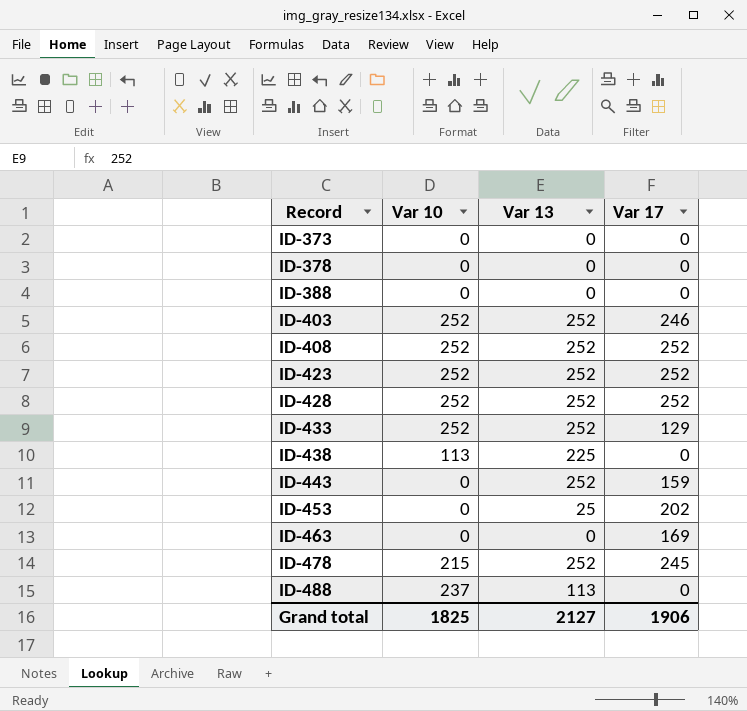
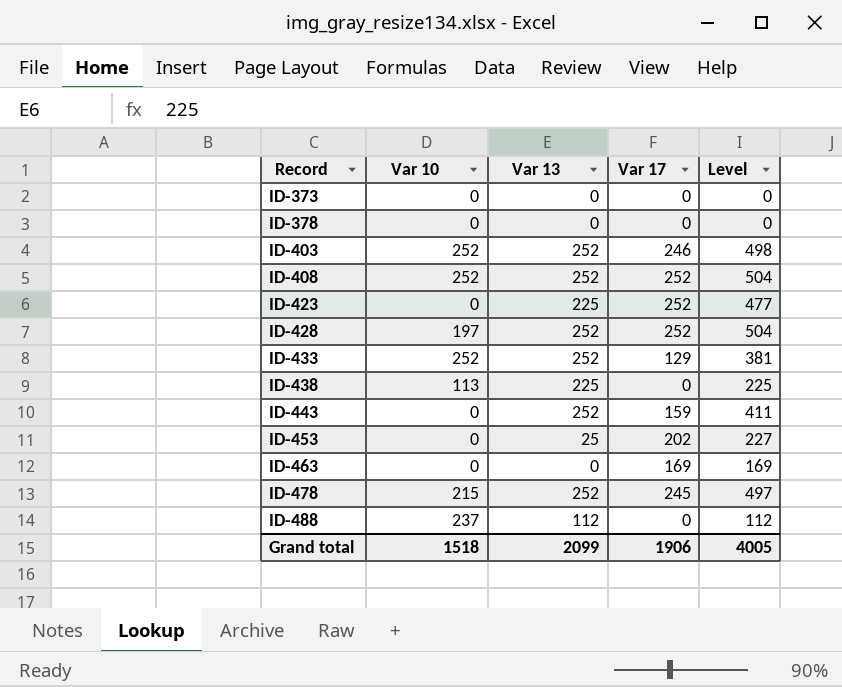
column Level | formula: none -> [Var 13] + [Var 17]
row ID-388: 0 | 0 | 0 -> none
ID-423 | Var 10: 252 -> 0
ID-423 | Var 13: 252 -> 225
ID-428 | Var 10: 252 -> 197
ID-488 | Var 13: 113 -> 112
Grand total | Var 10: 1825 -> 1518
Grand total | Var 13: 2127 -> 2099

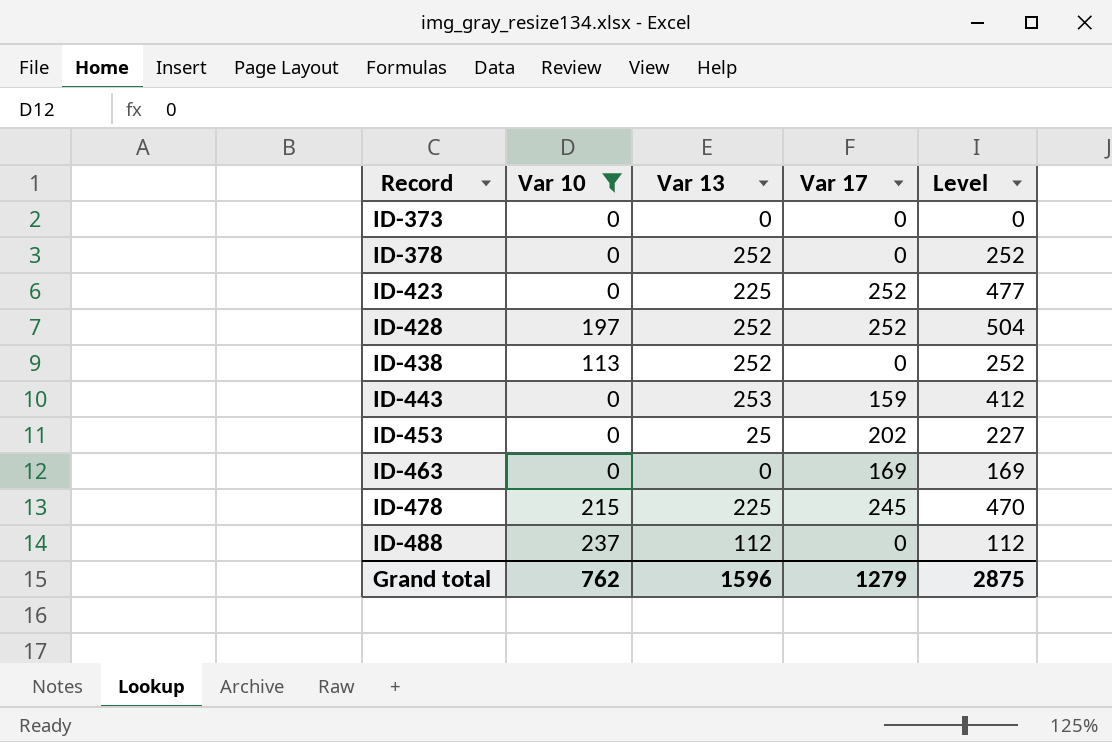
filter: none -> Var 10 != 252
ID-378 | Var 13: 0 -> 252
ID-378 | Level: 0 -> 252
ID-438 | Var 13: 225 -> 252
ID-438 | Level: 225 -> 252
ID-443 | Var 13: 252 -> 253
ID-443 | Level: 411 -> 412
ID-478 | Var 13: 252 -> 225
ID-478 | Level: 497 -> 470
Grand total | Var 10: 1518 -> 762
Grand total | Var 13: 2099 -> 1596
Grand total | Var 17: 1906 -> 1279
Grand total | Level: 4005 -> 2875

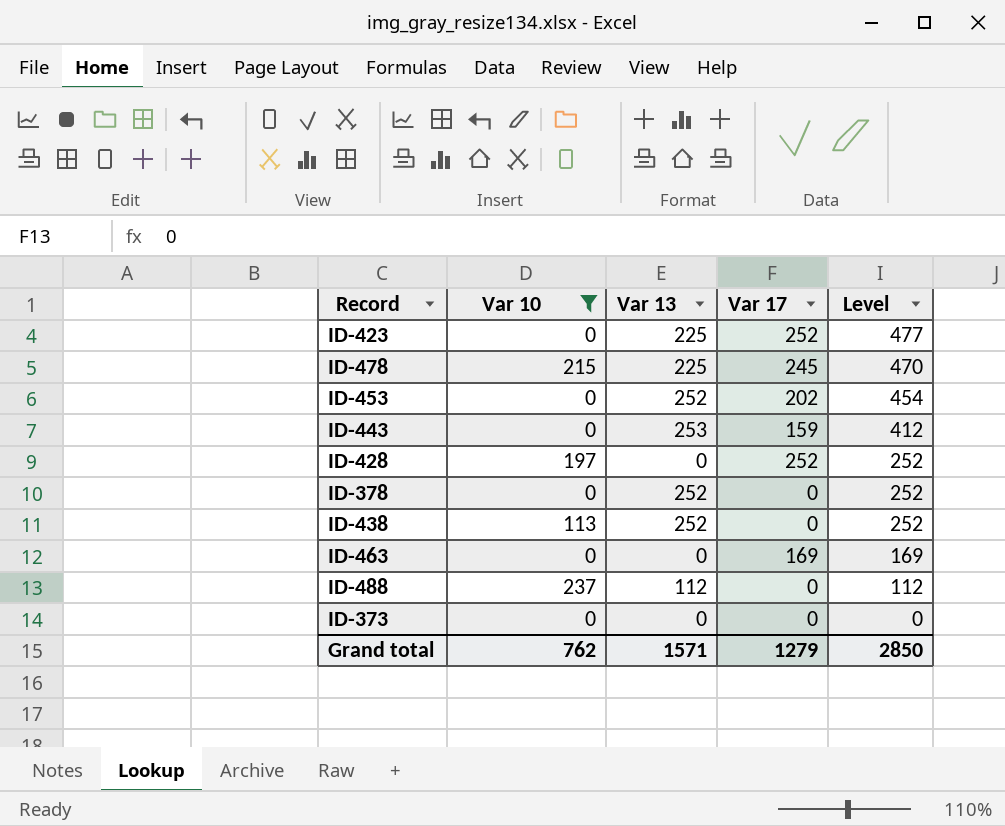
row order: Record ascending -> Level descending
ID-453 | Var 13: 25 -> 252
ID-453 | Level: 227 -> 454
ID-428 | Var 13: 252 -> 0
ID-428 | Level: 504 -> 252
Grand total | Var 13: 1596 -> 1571
Grand total | Level: 2875 -> 2850

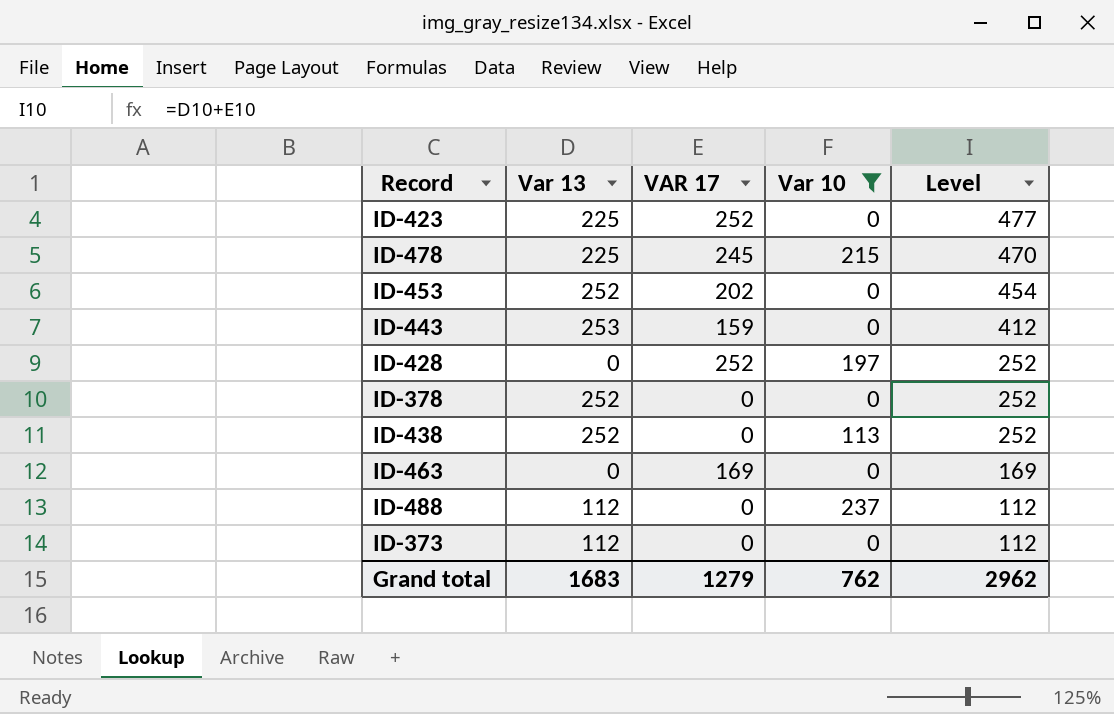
column name: Var 17 -> VAR 17
column Var 10 | position: 2 -> 4
ID-373 | Var 13: 0 -> 112
ID-373 | Level: 0 -> 112
Grand total | Var 13: 1571 -> 1683
Grand total | Level: 2850 -> 2962

